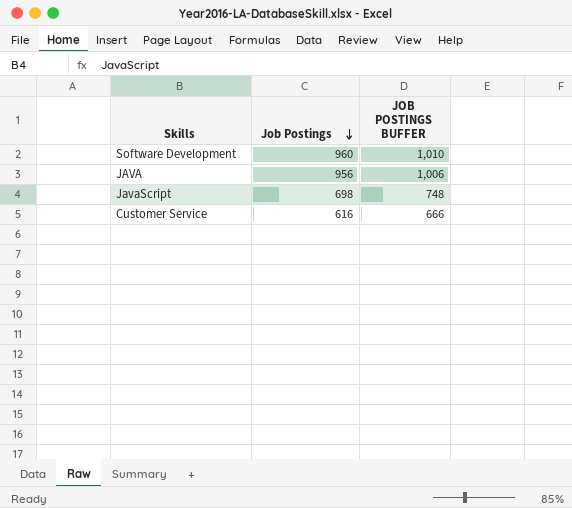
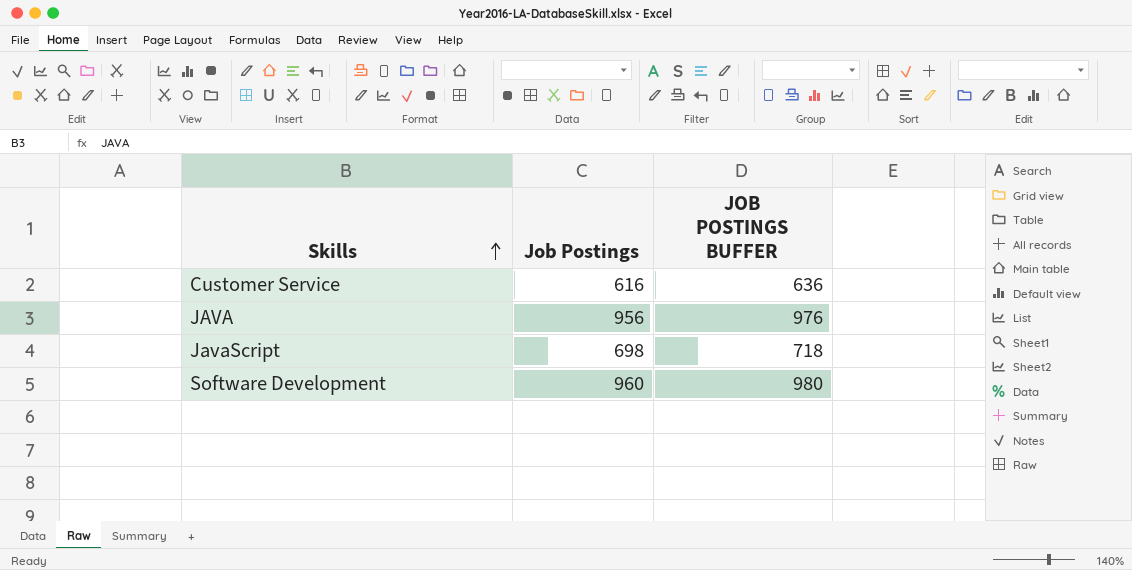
row order: Job Postings descending -> Skills ascending
column JOB POSTINGS BUFFER | formula: [Job Postings] + 50 -> [Job Postings] + 20

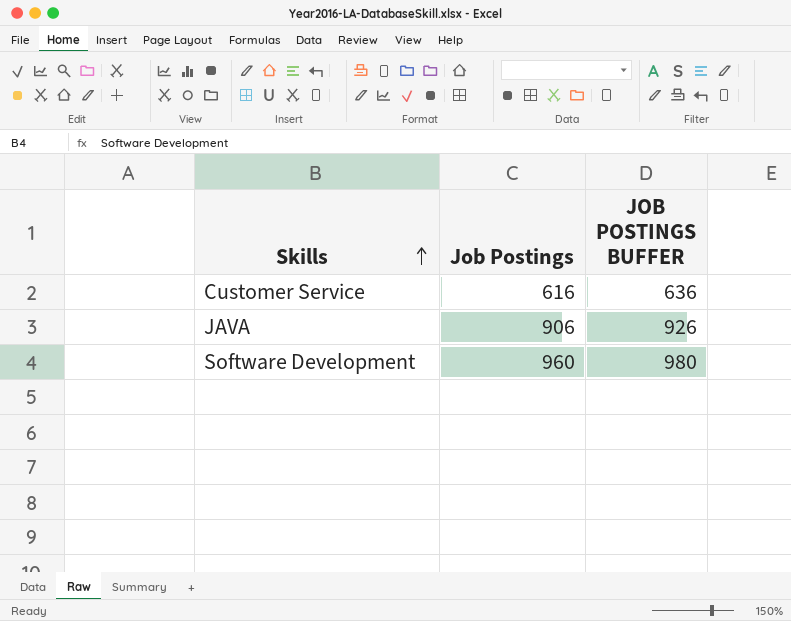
row JavaScript: 698 | 718 -> none
JAVA | Job Postings: 956 -> 906
JAVA | JOB POSTINGS BUFFER: 976 -> 926

